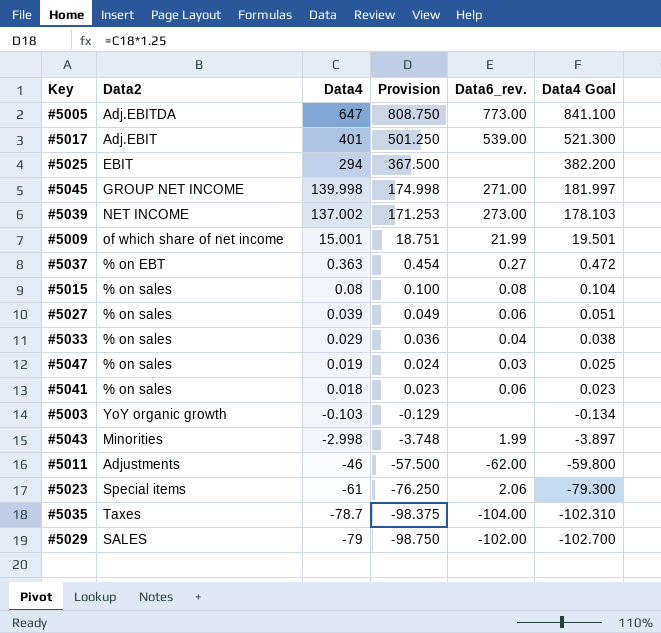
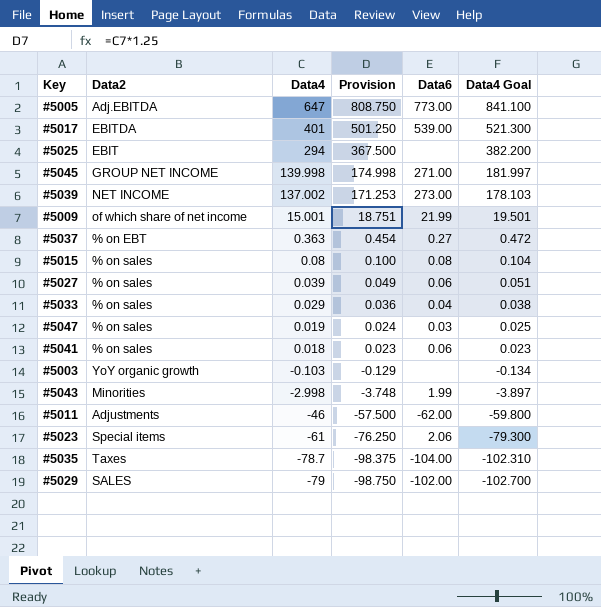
column name: Data6_rev. -> Data6
#5017 | Data2: Adj.EBIT -> EBITDA

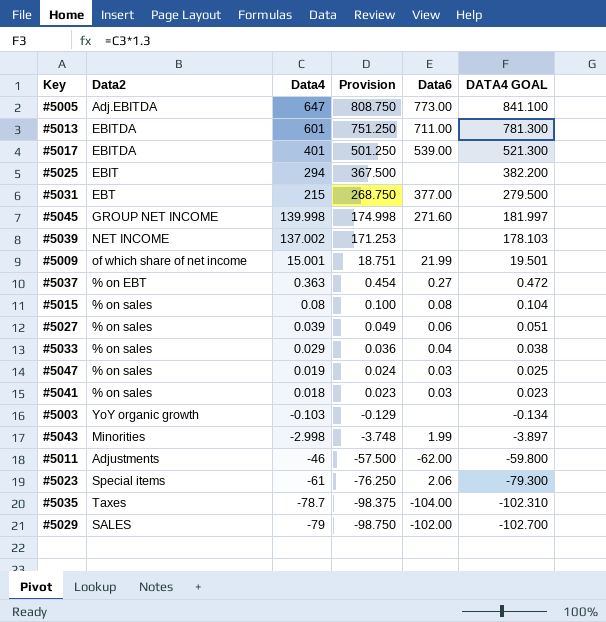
column name: Data4 Goal -> DATA4 GOAL
row #5013: none -> EBITDA | 601 | 751.250 | 711.00 | 781.300
row #5031: none -> EBT | 215 | 268.750 | 377.00 | 279.500
#5045 | Data6: 271.00 -> 271.60
#5039 | Data6: 273.00 -> none
#5041 | Data6: 0.06 -> 0.03

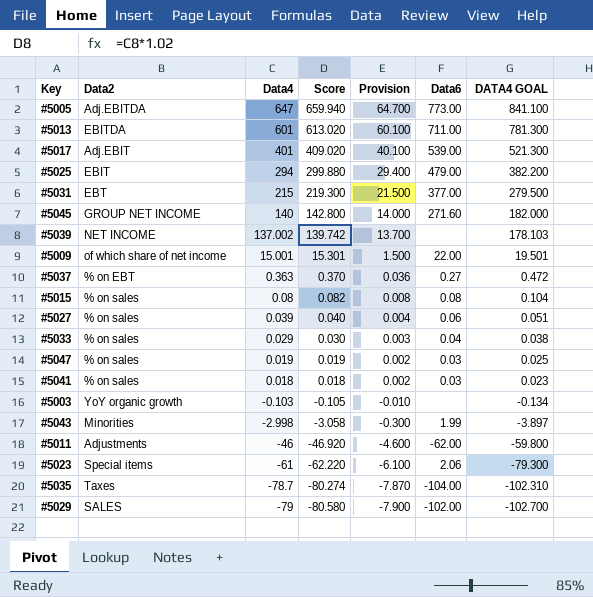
column Score | formula: none -> [Data4] * 1.02
column Provision | formula: [Data4] * 1.25 -> [Data4] * 0.1
#5017 | Data2: EBITDA -> Adj.EBIT
#5025 | Data6: none -> 479.00
#5045 | Data4: 139.998 -> 140
#5045 | DATA4 GOAL: 181.997 -> 182.000
#5009 | Data6: 21.99 -> 22.00

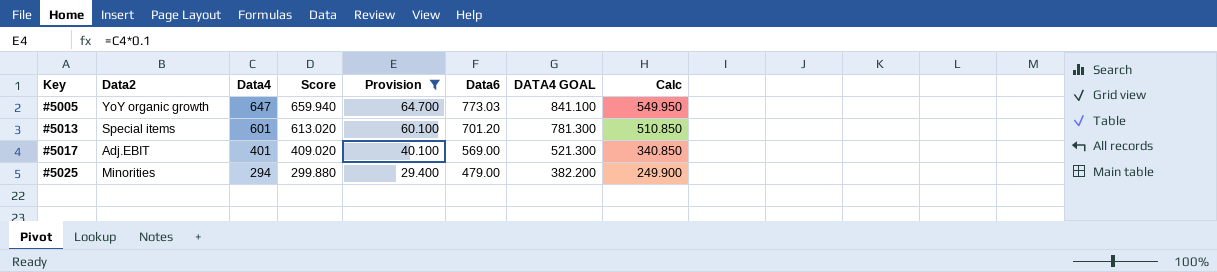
filter: none -> Provision >= 29.400
column Calc | formula: none -> [Data4] * 0.85
#5005 | Data2: Adj.EBITDA -> YoY organic growth
#5005 | Data6: 773.00 -> 773.03
#5013 | Data2: EBITDA -> Special items
#5013 | Data6: 711.00 -> 701.20
#5017 | Data6: 539.00 -> 569.00
#5025 | Data2: EBIT -> Minorities

